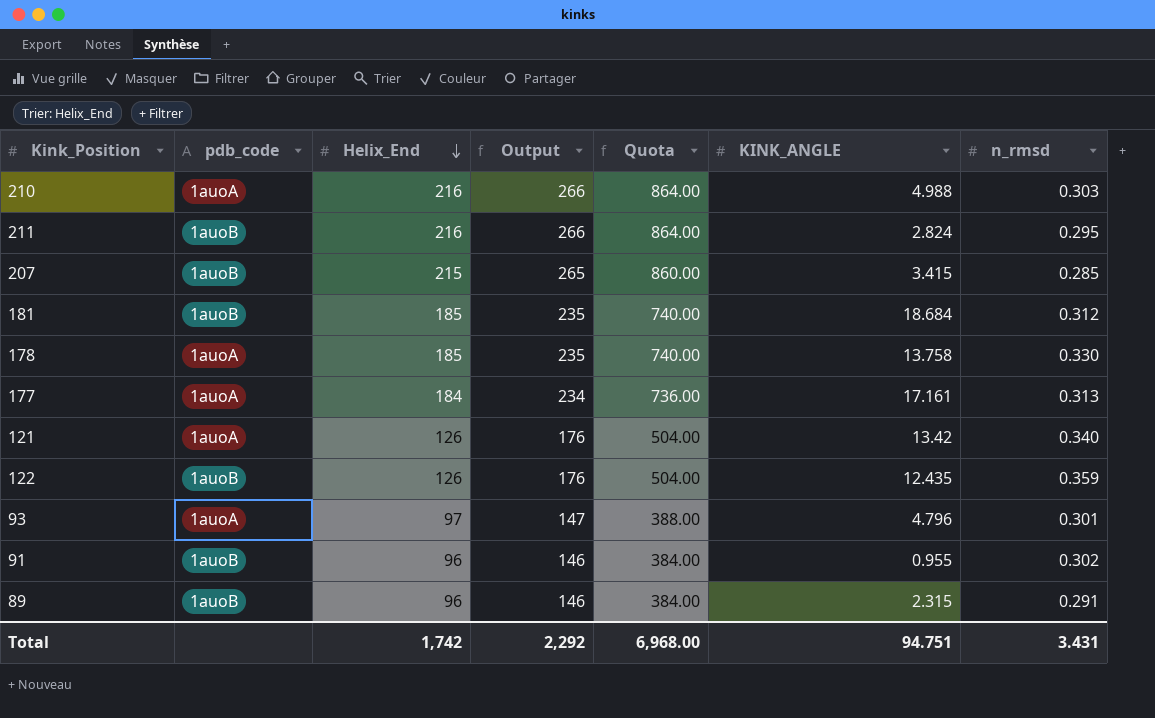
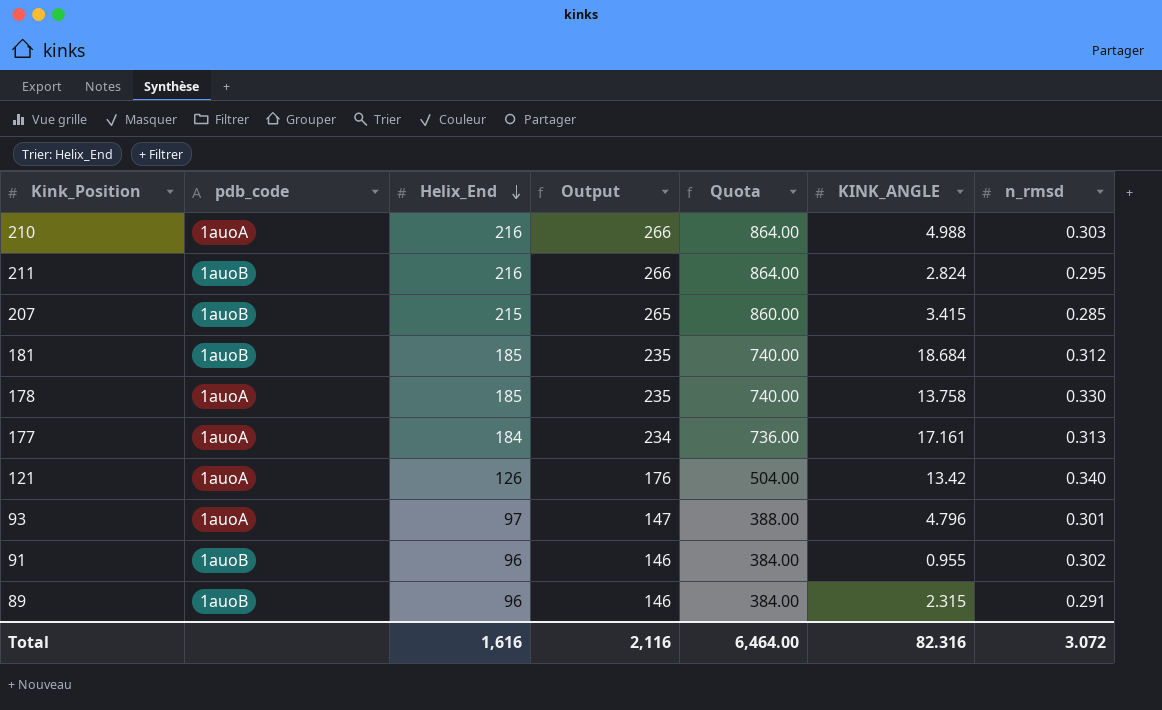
row 122: 1auoB | 126 | 176 | 504.00 | 12.435 | 0.359 -> none
Total | Helix_End: 1,742 -> 1,616
Total | Output: 2,292 -> 2,116
Total | Quota: 6,968.00 -> 6,464.00
Total | KINK_ANGLE: 94.751 -> 82.316
Total | n_rmsd: 3.431 -> 3.072

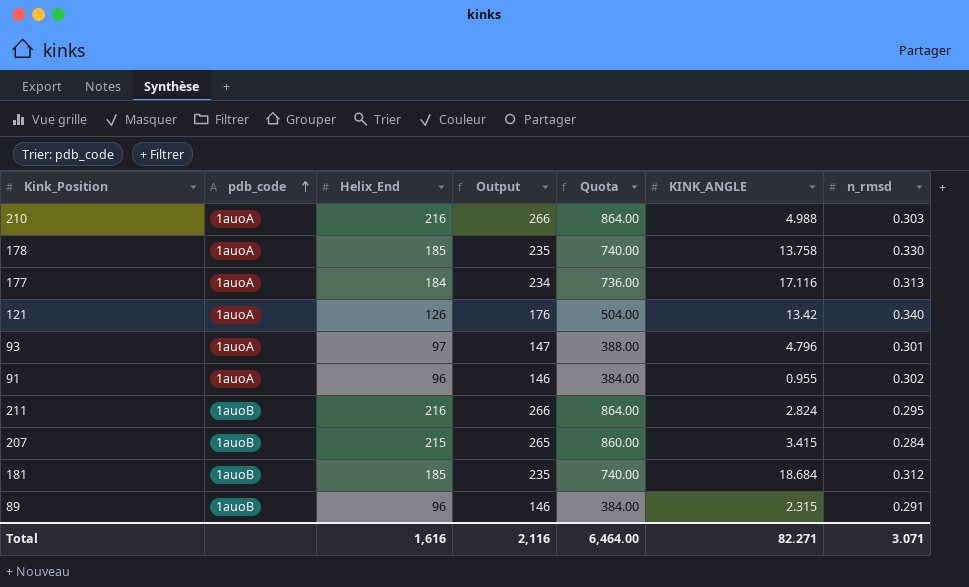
row order: Helix_End descending -> pdb_code ascending
177 | KINK_ANGLE: 17.161 -> 17.116
91 | pdb_code: 1auoB -> 1auoA
207 | n_rmsd: 0.285 -> 0.284
Total | KINK_ANGLE: 82.316 -> 82.271
Total | n_rmsd: 3.072 -> 3.071

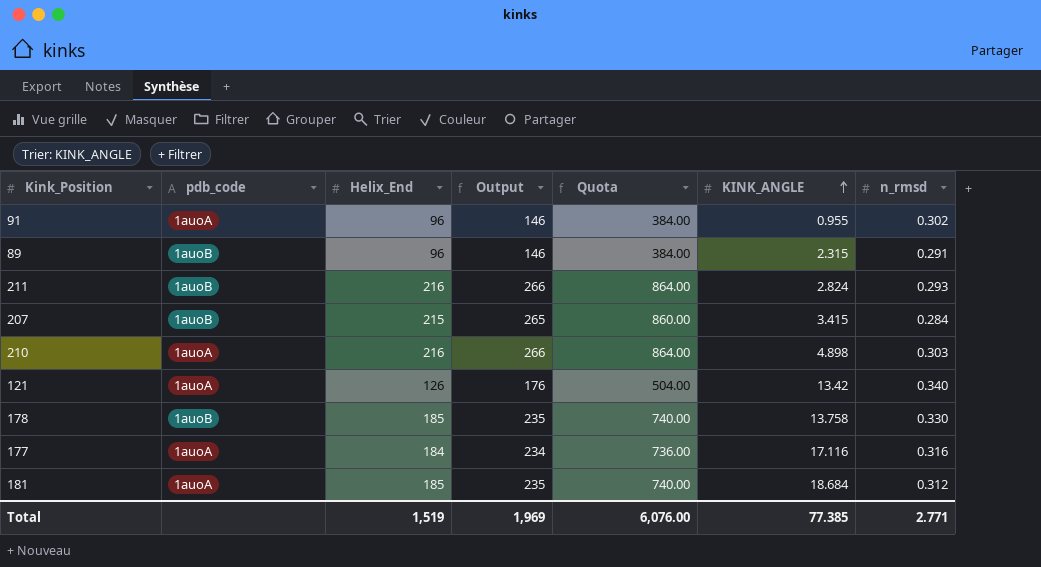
row order: pdb_code ascending -> KINK_ANGLE ascending
row 93: 1auoA | 97 | 147 | 388.00 | 4.796 | 0.301 -> none
211 | n_rmsd: 0.295 -> 0.293
210 | KINK_ANGLE: 4.988 -> 4.898
178 | pdb_code: 1auoA -> 1auoB
177 | n_rmsd: 0.313 -> 0.316
181 | pdb_code: 1auoB -> 1auoA
Total | Helix_End: 1,616 -> 1,519
Total | Output: 2,116 -> 1,969
Total | Quota: 6,464.00 -> 6,076.00
Total | KINK_ANGLE: 82.271 -> 77.385
Total | n_rmsd: 3.071 -> 2.771

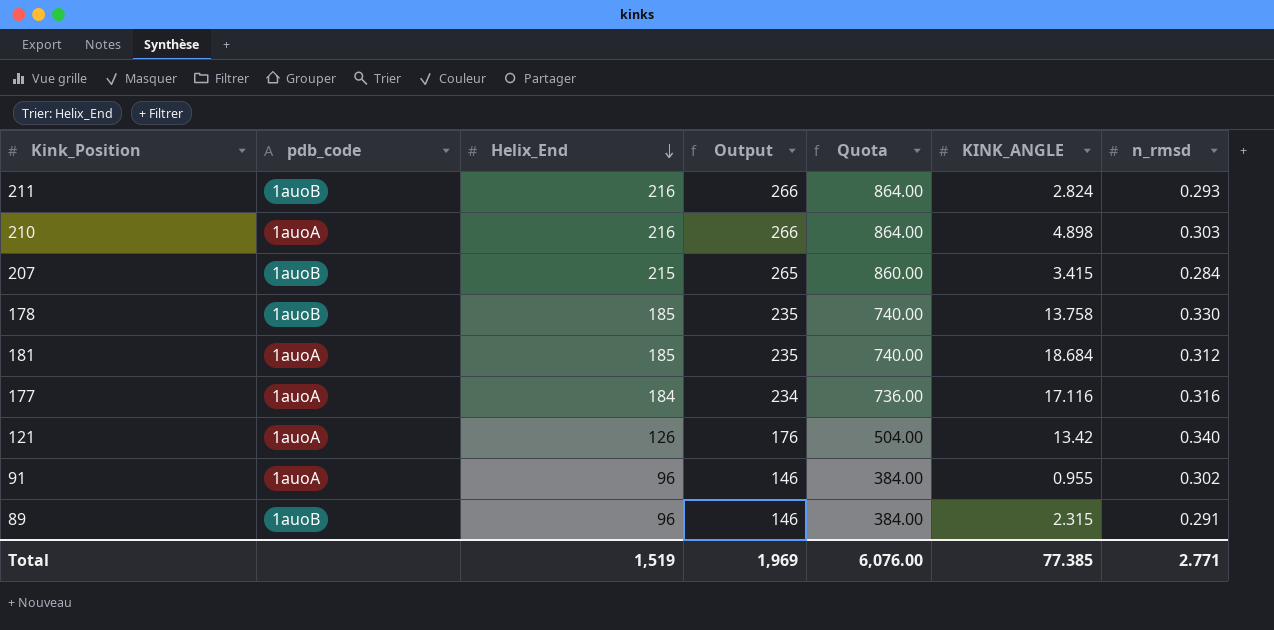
row order: KINK_ANGLE ascending -> Helix_End descending

